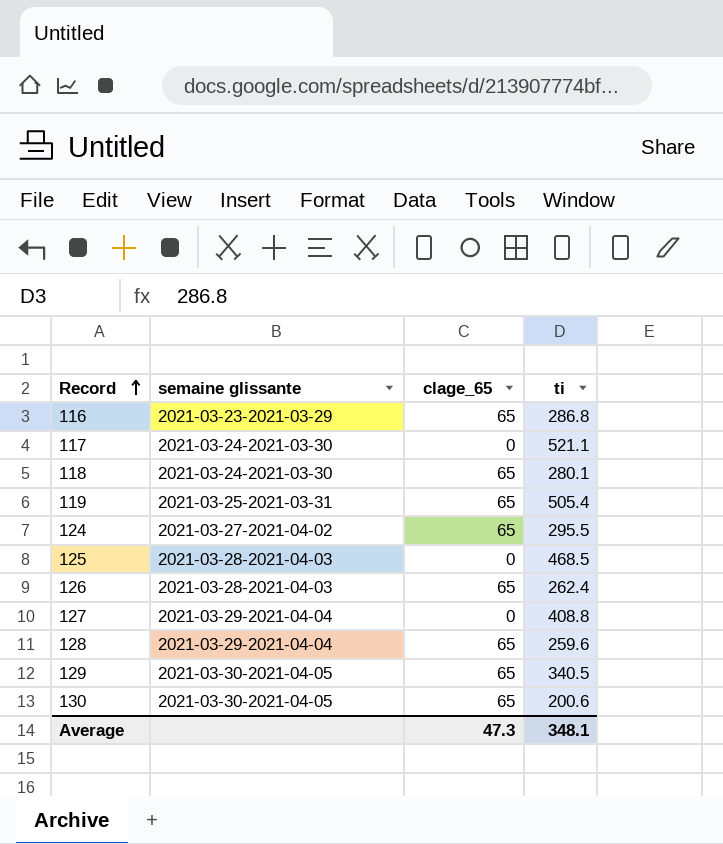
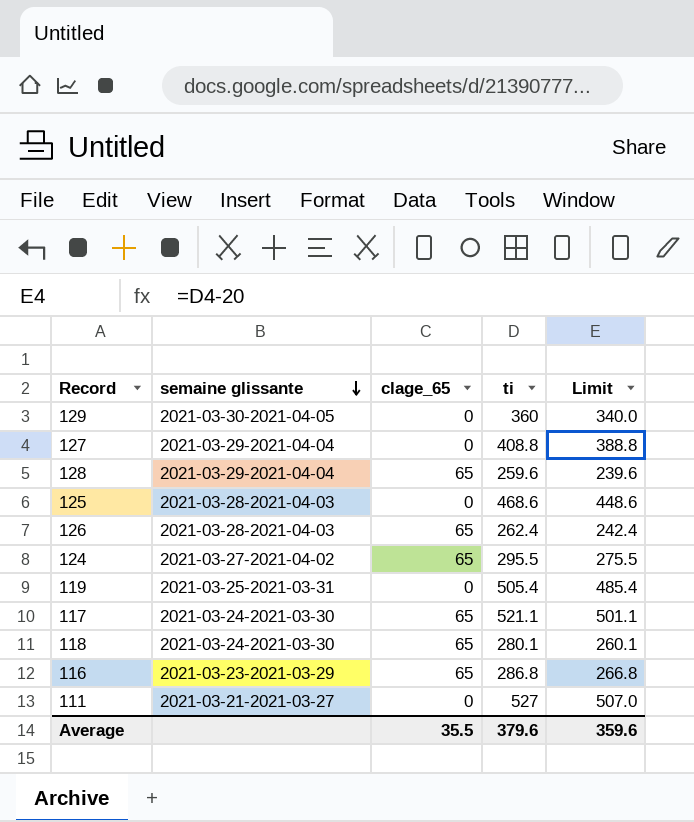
row order: Record ascending -> semaine glissante descending
column Limit | formula: none -> [ti] - 20
row 130: 2021-03-30-2021-04-05 | 65 | 200.6 -> none
129 | clage_65: 65 -> 0
129 | ti: 340.5 -> 360
125 | ti: 468.5 -> 468.6
119 | clage_65: 65 -> 0
117 | clage_65: 0 -> 65
row 111: none -> 2021-03-21-2021-03-27 | 0 | 527 | 507.0
Average | clage_65: 47.3 -> 35.5
Average | ti: 348.1 -> 379.6

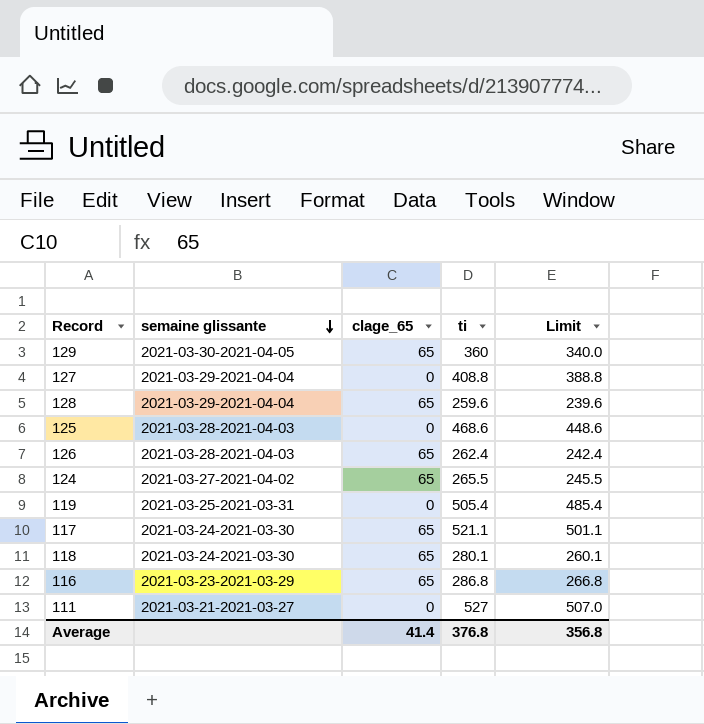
129 | clage_65: 0 -> 65
124 | ti: 295.5 -> 265.5
124 | Limit: 275.5 -> 245.5
Average | clage_65: 35.5 -> 41.4
Average | ti: 379.6 -> 376.8
Average | Limit: 359.6 -> 356.8

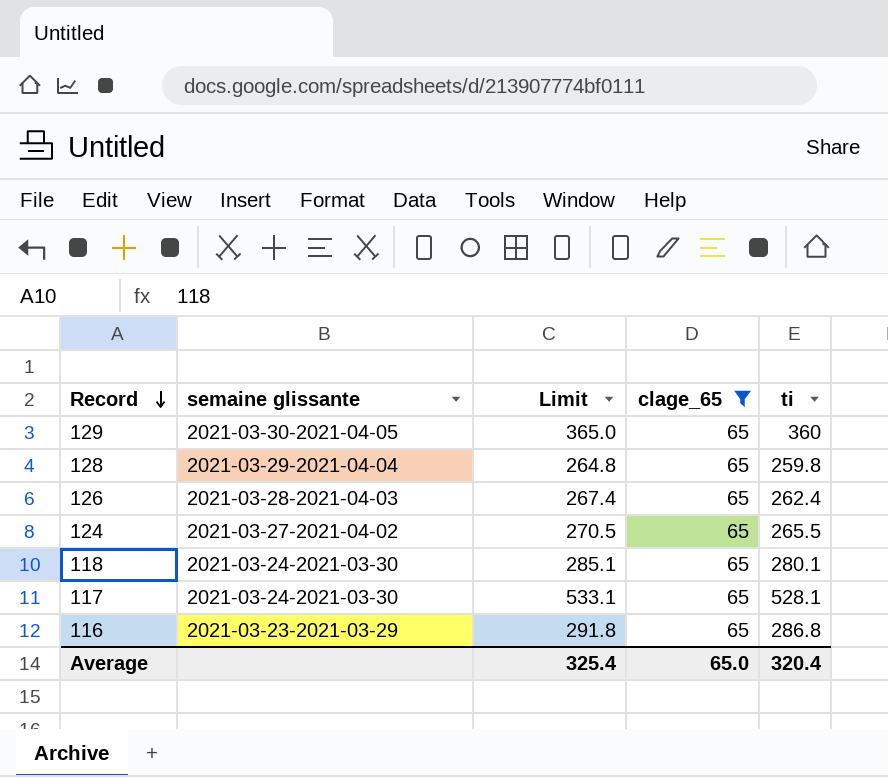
filter: none -> clage_65 = 65
row order: semaine glissante descending -> Record descending
column Limit | formula: [ti] - 20 -> [ti] + 5
column Limit | position: 5 -> 3
128 | ti: 259.6 -> 259.8
117 | ti: 521.1 -> 528.1
Average | Limit: 356.8 -> 325.4
Average | clage_65: 41.4 -> 65.0
Average | ti: 376.8 -> 320.4

